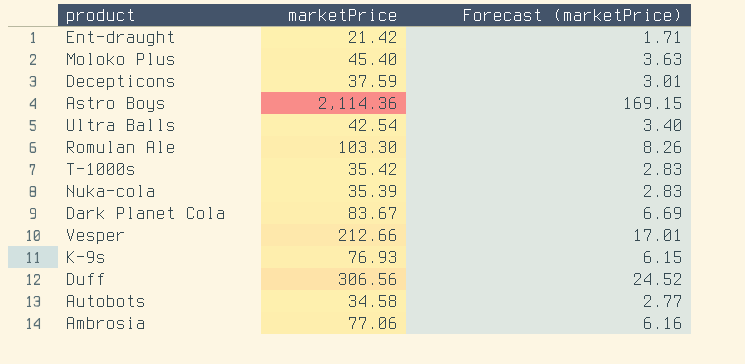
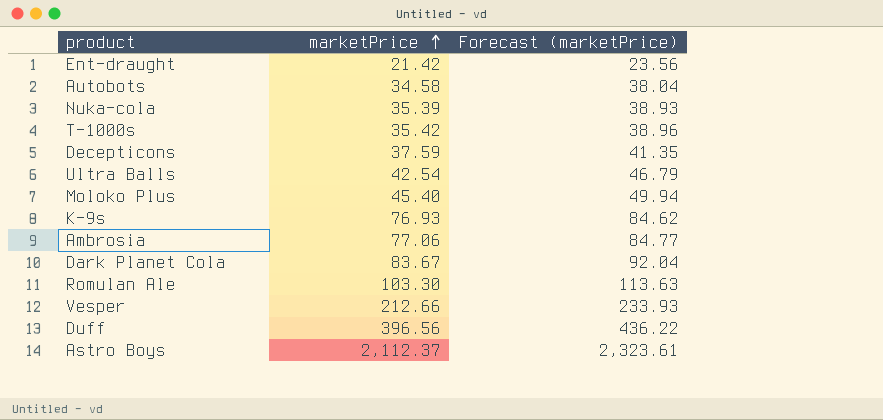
row order: none -> marketPrice ascending
column Forecast (marketPrice) | formula: [marketPrice] * 0.08 -> [marketPrice] * 1.1
Duff | marketPrice: 306.56 -> 396.56
Astro Boys | marketPrice: 2,114.36 -> 2,112.37

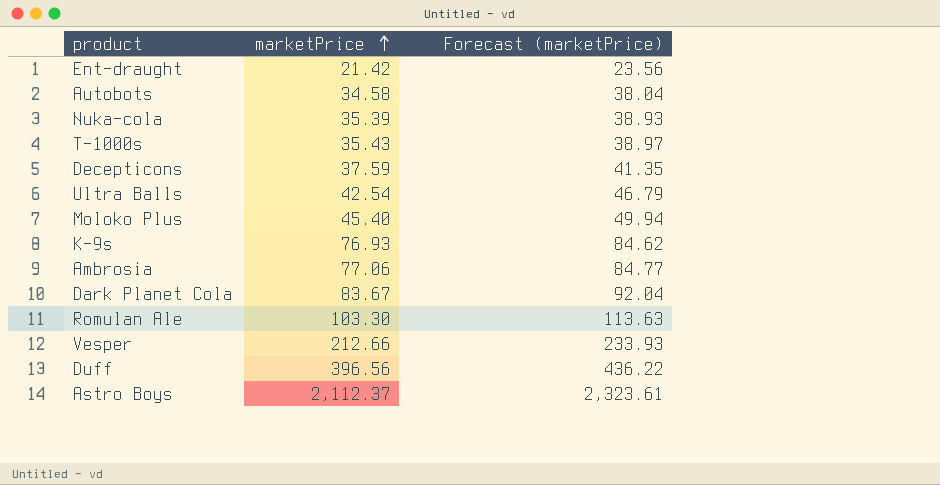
T-1000s | marketPrice: 35.42 -> 35.43
T-1000s | Forecast (marketPrice): 38.96 -> 38.97

